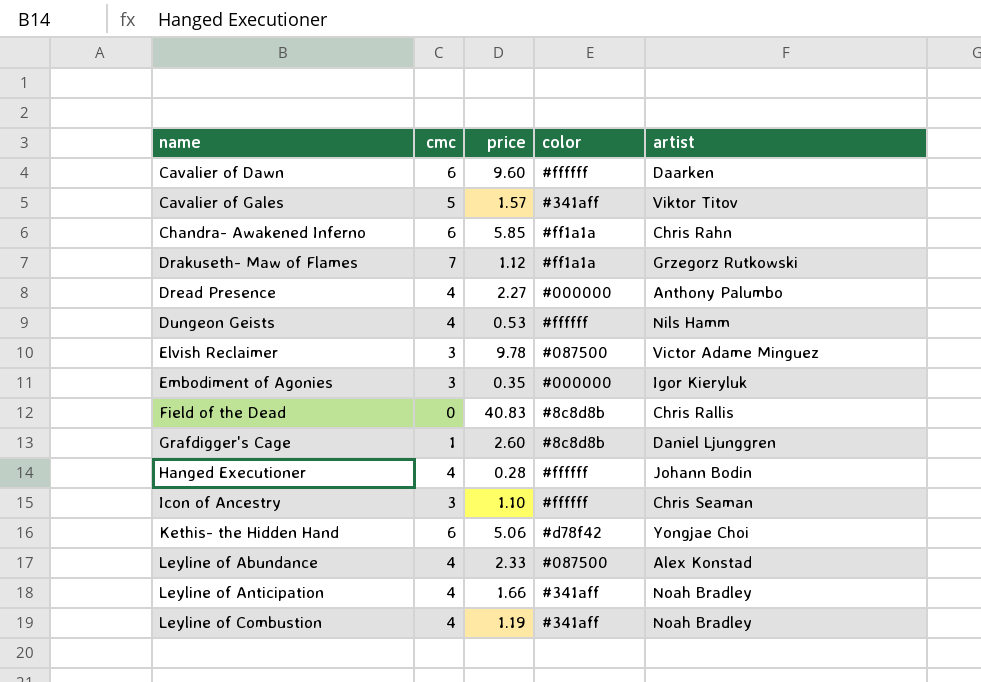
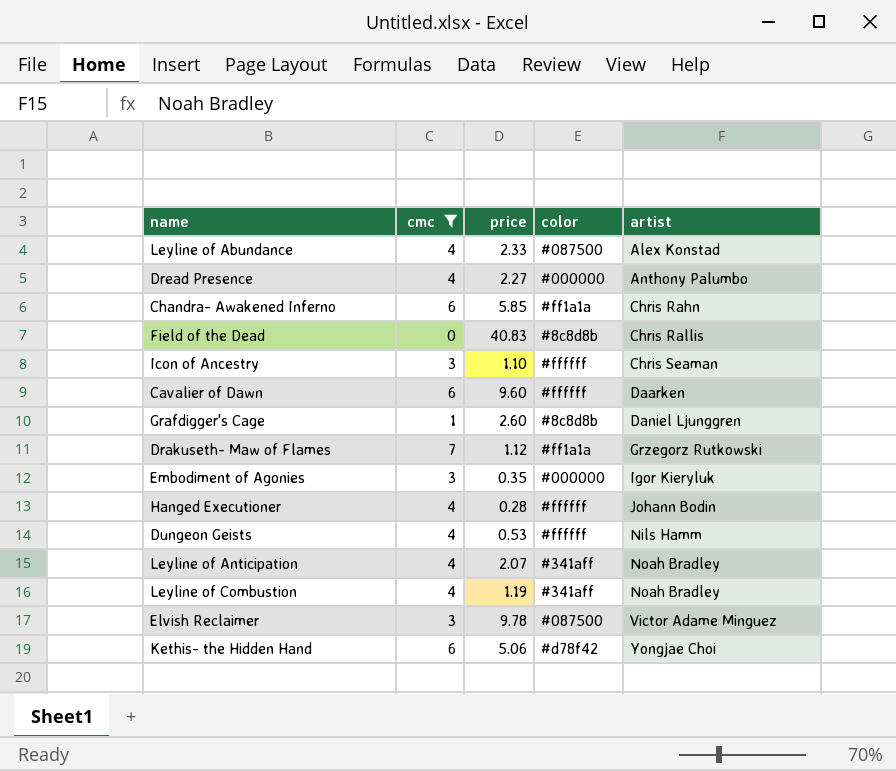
filter: none -> cmc != 5
row order: name ascending -> artist ascending
Leyline of Anticipation | price: 1.66 -> 2.07

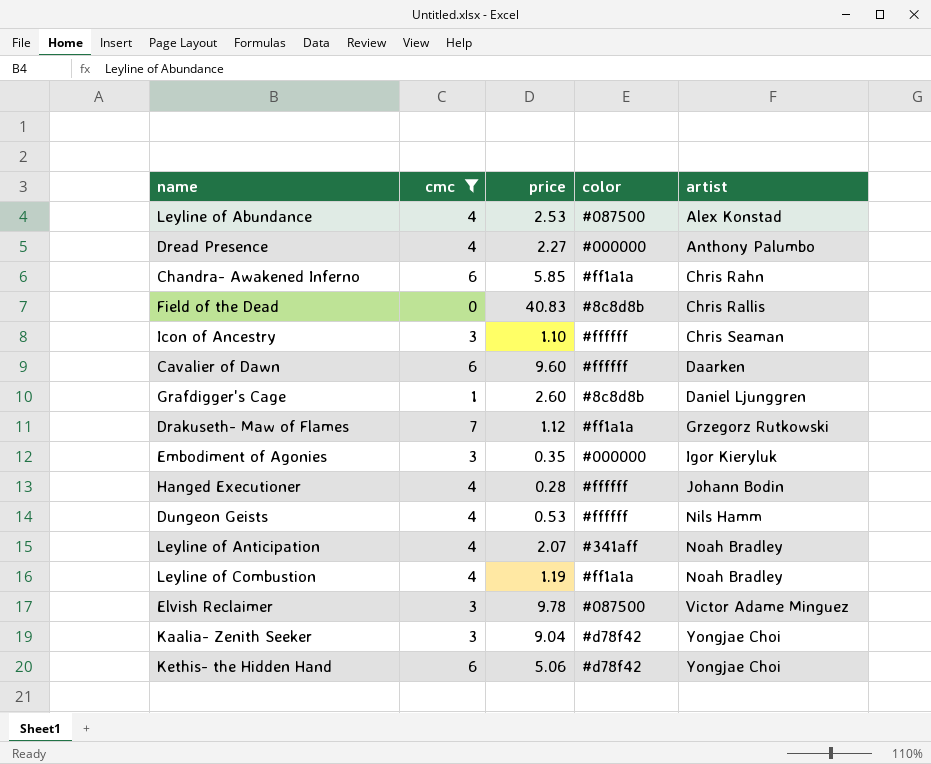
Leyline of Abundance | price: 2.33 -> 2.53
Leyline of Combustion | color: #341aff -> #ff1a1a
row Kaalia- Zenith Seeker: none -> 3 | 9.04 | #d78f42 | Yongjae Choi

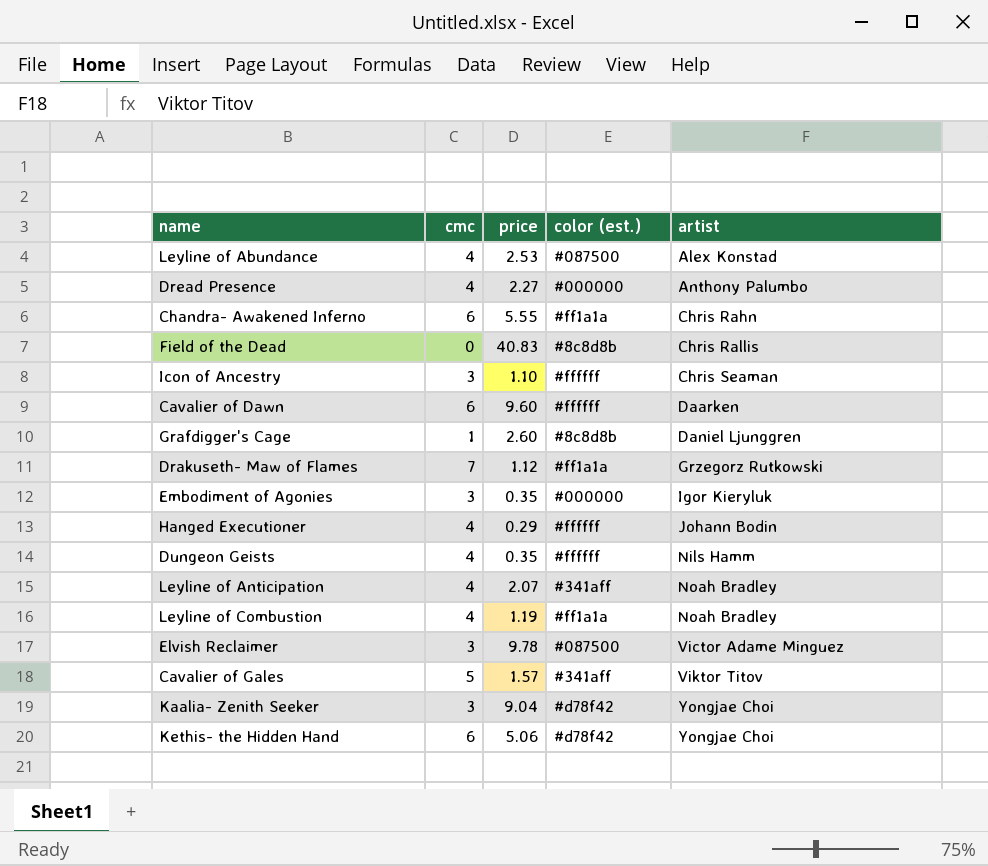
filter: cmc != 5 -> none
column name: color -> color (est.)
Chandra- Awakened Inferno | price: 5.85 -> 5.55
Hanged Executioner | price: 0.28 -> 0.29
Dungeon Geists | price: 0.53 -> 0.35

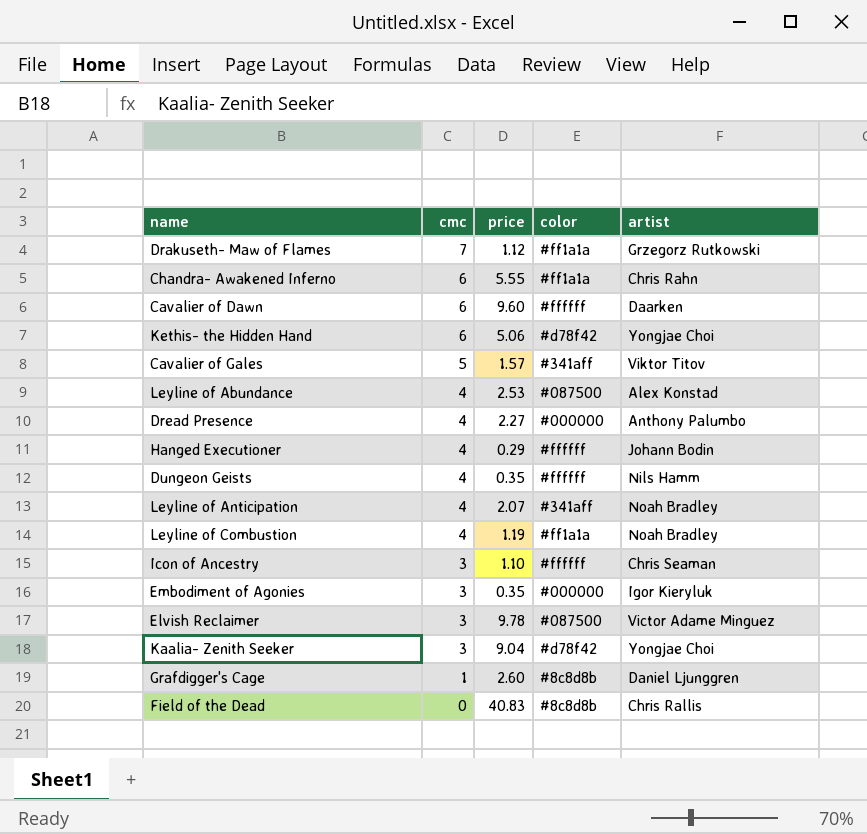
row order: artist ascending -> cmc descending
column name: color (est.) -> color

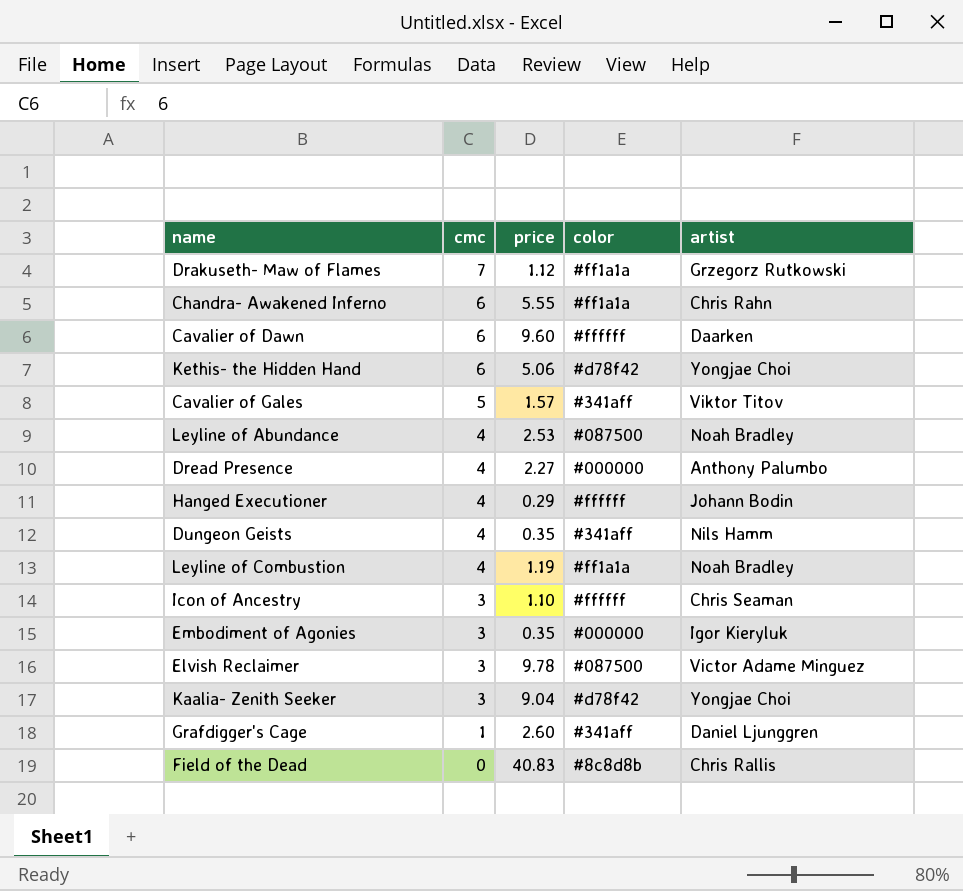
row Leyline of Anticipation: 4 | 2.07 | #341aff | Noah Bradley -> none
Leyline of Abundance | artist: Alex Konstad -> Noah Bradley
Dungeon Geists | color: #ffffff -> #341aff
Grafdigger's Cage | color: #8c8d8b -> #341aff

